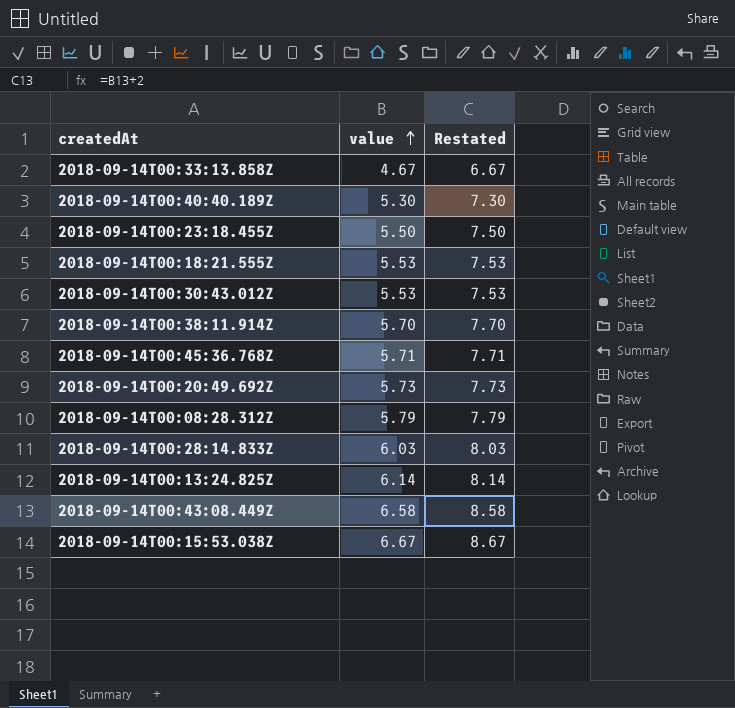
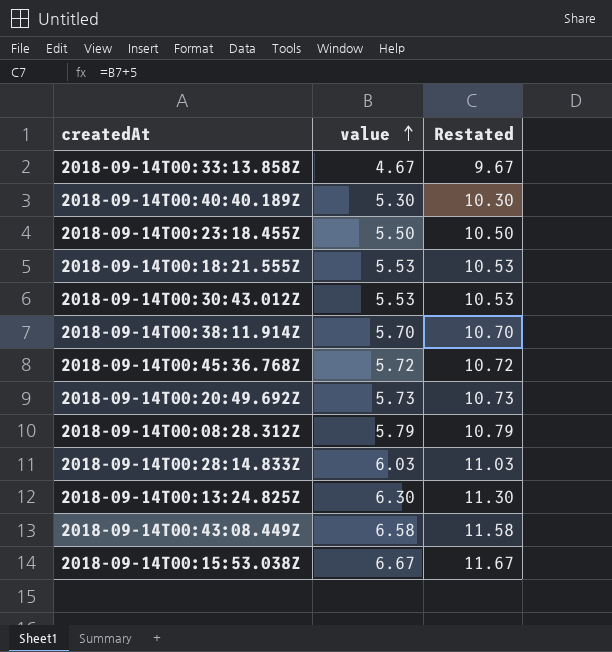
column Restated | formula: [value] + 2 -> [value] + 5
2018-09-14T00:45:36.768Z | value: 5.71 -> 5.72
2018-09-14T00:13:24.825Z | value: 6.14 -> 6.30

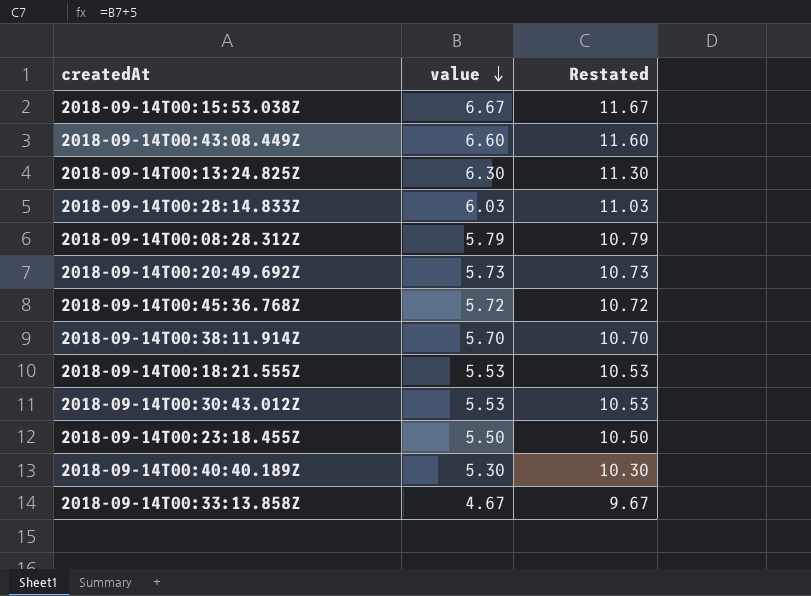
row order: value ascending -> value descending
2018-09-14T00:43:08.449Z | value: 6.58 -> 6.60
2018-09-14T00:43:08.449Z | Restated: 11.58 -> 11.60

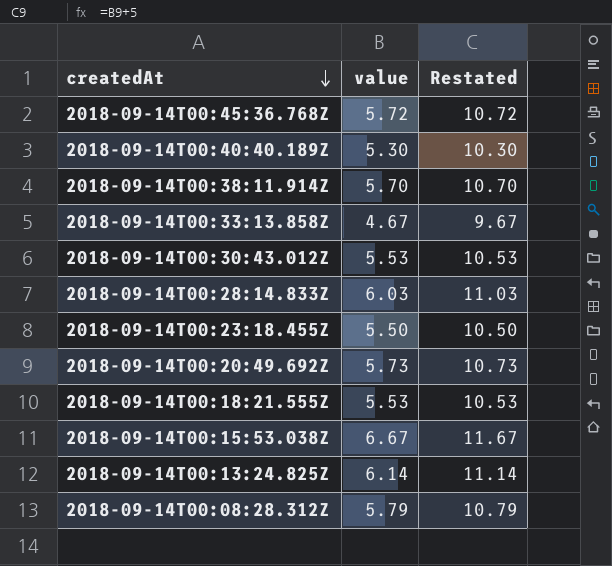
row order: value descending -> createdAt descending
row 2018-09-14T00:43:08.449Z: 6.60 | 11.60 -> none
2018-09-14T00:13:24.825Z | value: 6.30 -> 6.14
2018-09-14T00:13:24.825Z | Restated: 11.30 -> 11.14

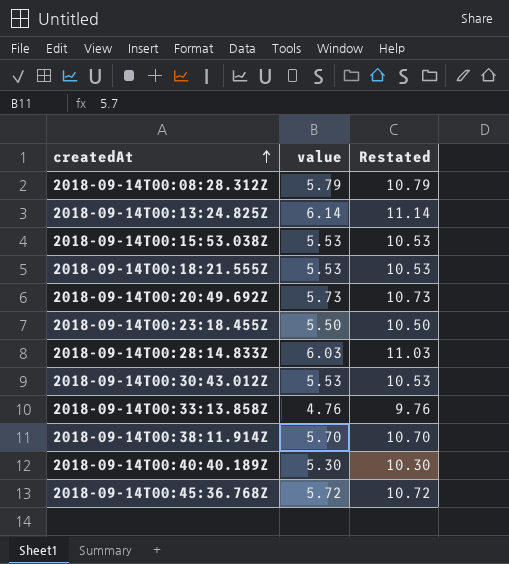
row order: createdAt descending -> createdAt ascending
2018-09-14T00:15:53.038Z | value: 6.67 -> 5.53
2018-09-14T00:15:53.038Z | Restated: 11.67 -> 10.53
2018-09-14T00:33:13.858Z | value: 4.67 -> 4.76
2018-09-14T00:33:13.858Z | Restated: 9.67 -> 9.76

